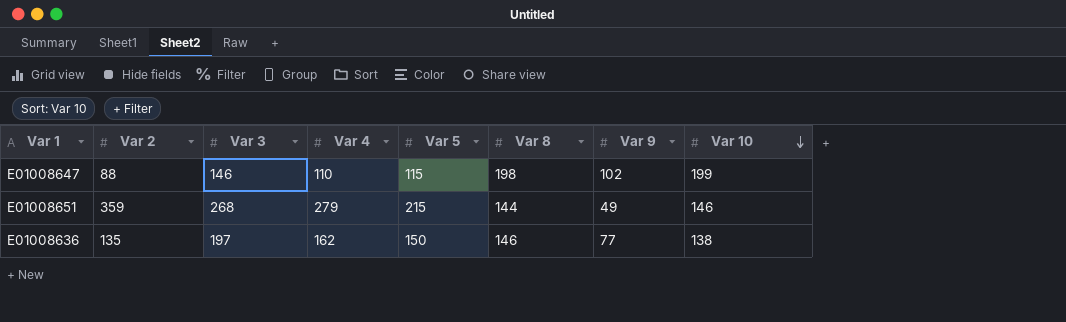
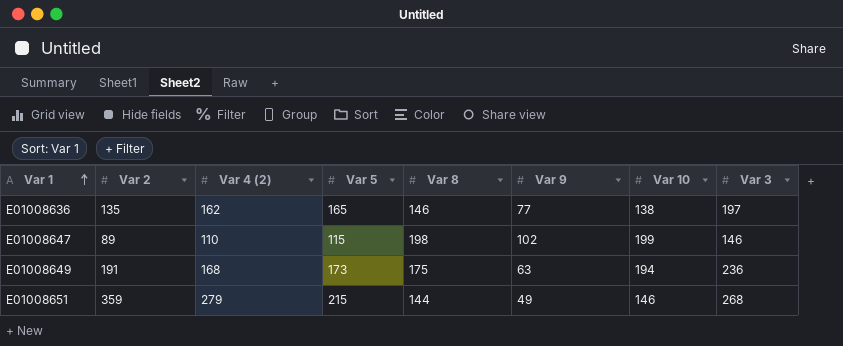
row order: Var 10 descending -> Var 1 ascending
column name: Var 4 -> Var 4 (2)
column Var 3 | position: 3 -> 8
E01008636 | Var 5: 150 -> 165
E01008647 | Var 2: 88 -> 89
row E01008649: none -> 191 | 168 | 173 | 175 | 63 | 194 | 236

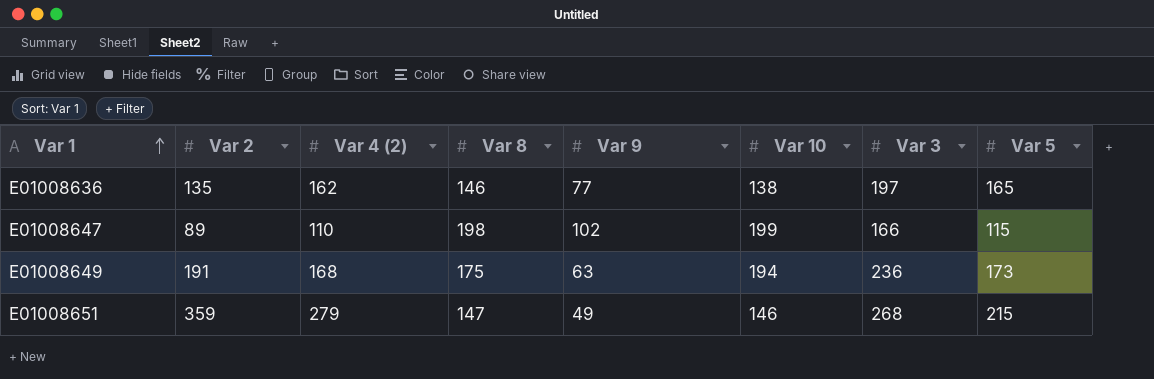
column Var 5 | position: 4 -> 8
E01008647 | Var 3: 146 -> 166
E01008651 | Var 8: 144 -> 147

